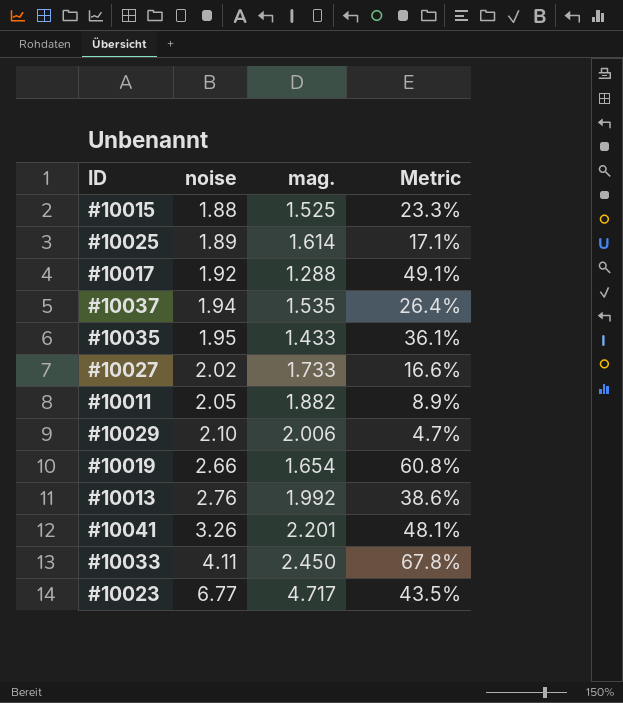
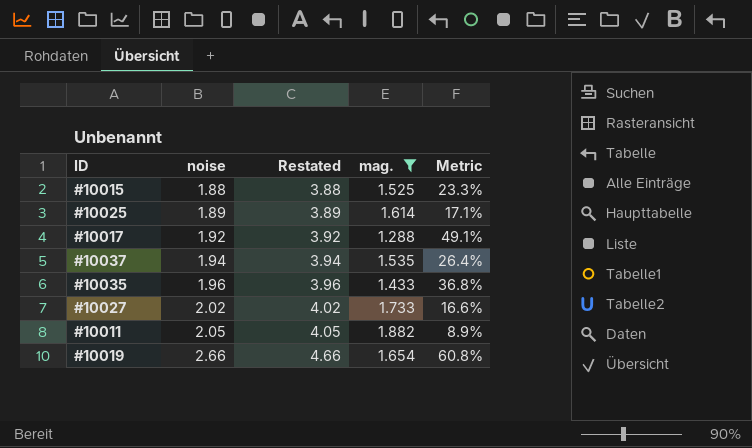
filter: none -> mag. <= 1.882
column Restated | formula: none -> [noise] + 2
#10035 | noise: 1.95 -> 1.96
#10035 | Metric: 36.1% -> 36.8%

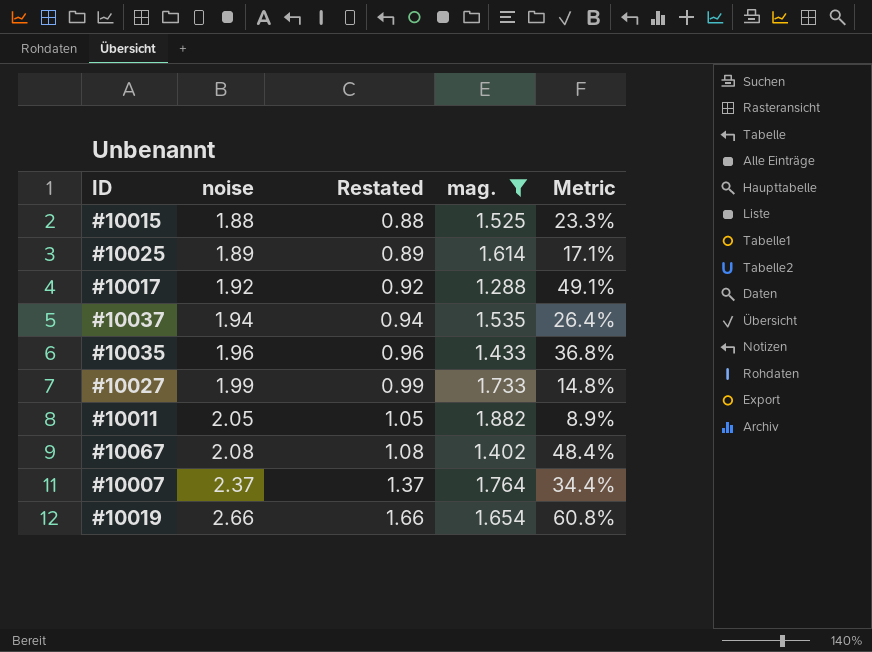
column Restated | formula: [noise] + 2 -> [noise] - 1
#10027 | noise: 2.02 -> 1.99
#10027 | Metric: 16.6% -> 14.8%
row #10067: none -> 2.08 | 1.08 | 1.402 | 48.4%
row #10007: none -> 2.37 | 1.37 | 1.764 | 34.4%

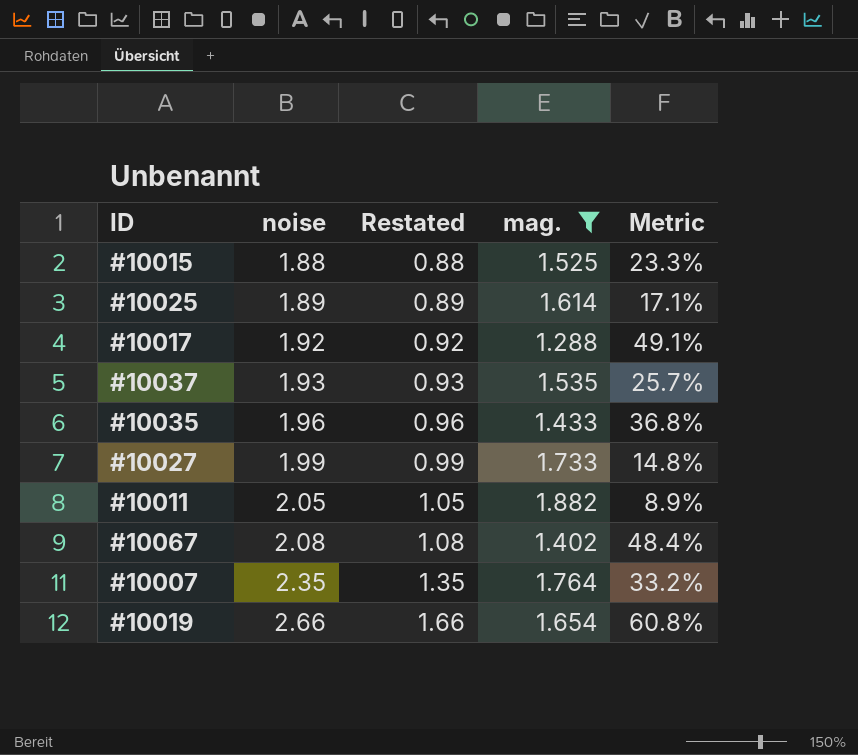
#10037 | noise: 1.94 -> 1.93
#10037 | Restated: 0.94 -> 0.93
#10037 | Metric: 26.4% -> 25.7%
#10007 | noise: 2.37 -> 2.35
#10007 | Restated: 1.37 -> 1.35
#10007 | Metric: 34.4% -> 33.2%

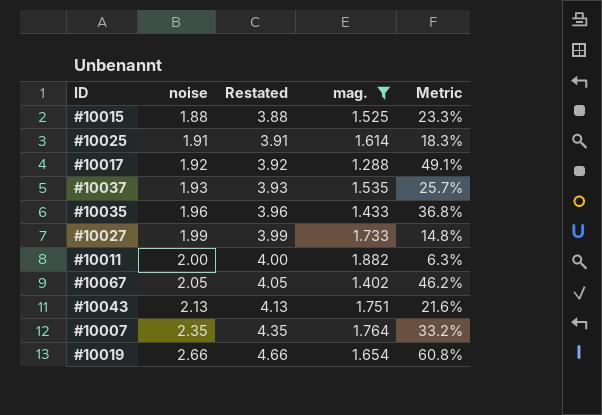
column Restated | formula: [noise] - 1 -> [noise] + 2
#10025 | noise: 1.89 -> 1.91
#10025 | Metric: 17.1% -> 18.3%
#10011 | noise: 2.05 -> 2.00
#10011 | Metric: 8.9% -> 6.3%
#10067 | noise: 2.08 -> 2.05
#10067 | Metric: 48.4% -> 46.2%
row #10043: none -> 2.13 | 4.13 | 1.751 | 21.6%

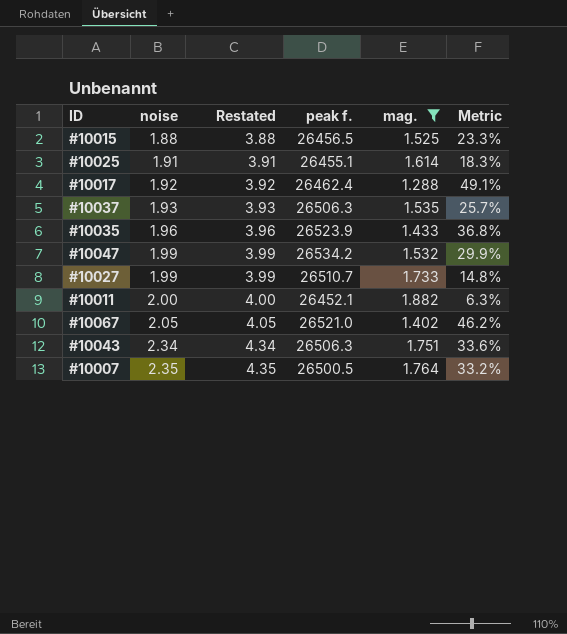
column peak f. | position: none -> 4
row #10019: 2.66 | 4.66 | 1.654 | 60.8% -> none
row #10047: none -> 1.99 | 3.99 | 26534.2 | 1.532 | 29.9%
#10043 | noise: 2.13 -> 2.34
#10043 | Restated: 4.13 -> 4.34
#10043 | Metric: 21.6% -> 33.6%

